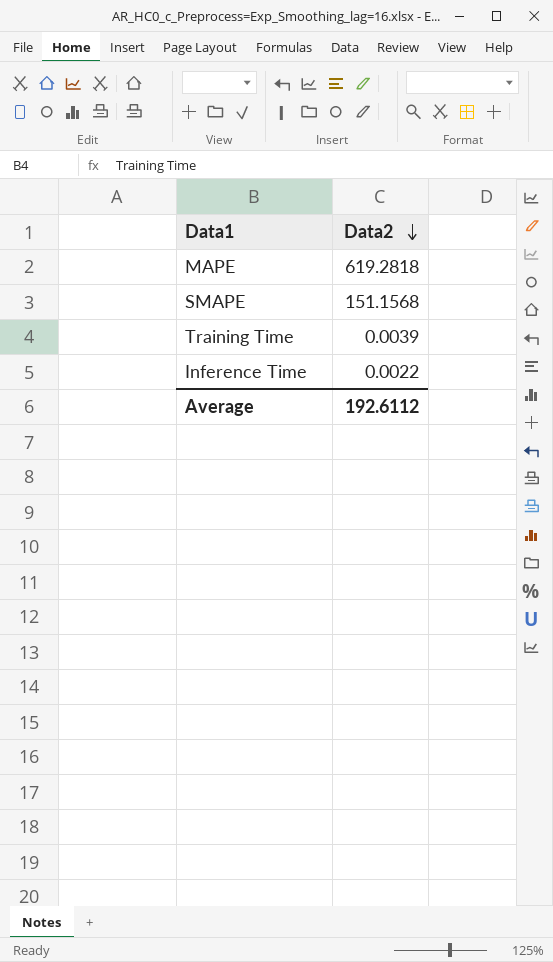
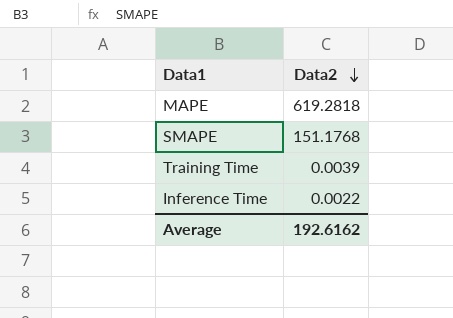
SMAPE | Data2: 151.1568 -> 151.1768
Average | Data2: 192.6112 -> 192.6162

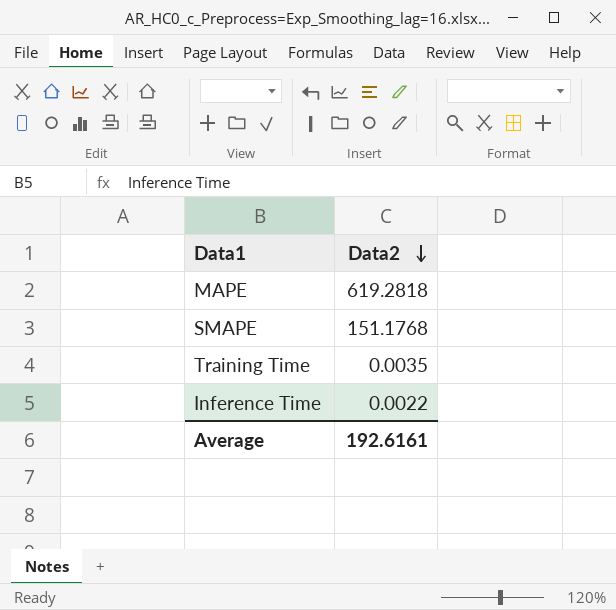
Training Time | Data2: 0.0039 -> 0.0035
Average | Data2: 192.6162 -> 192.6161

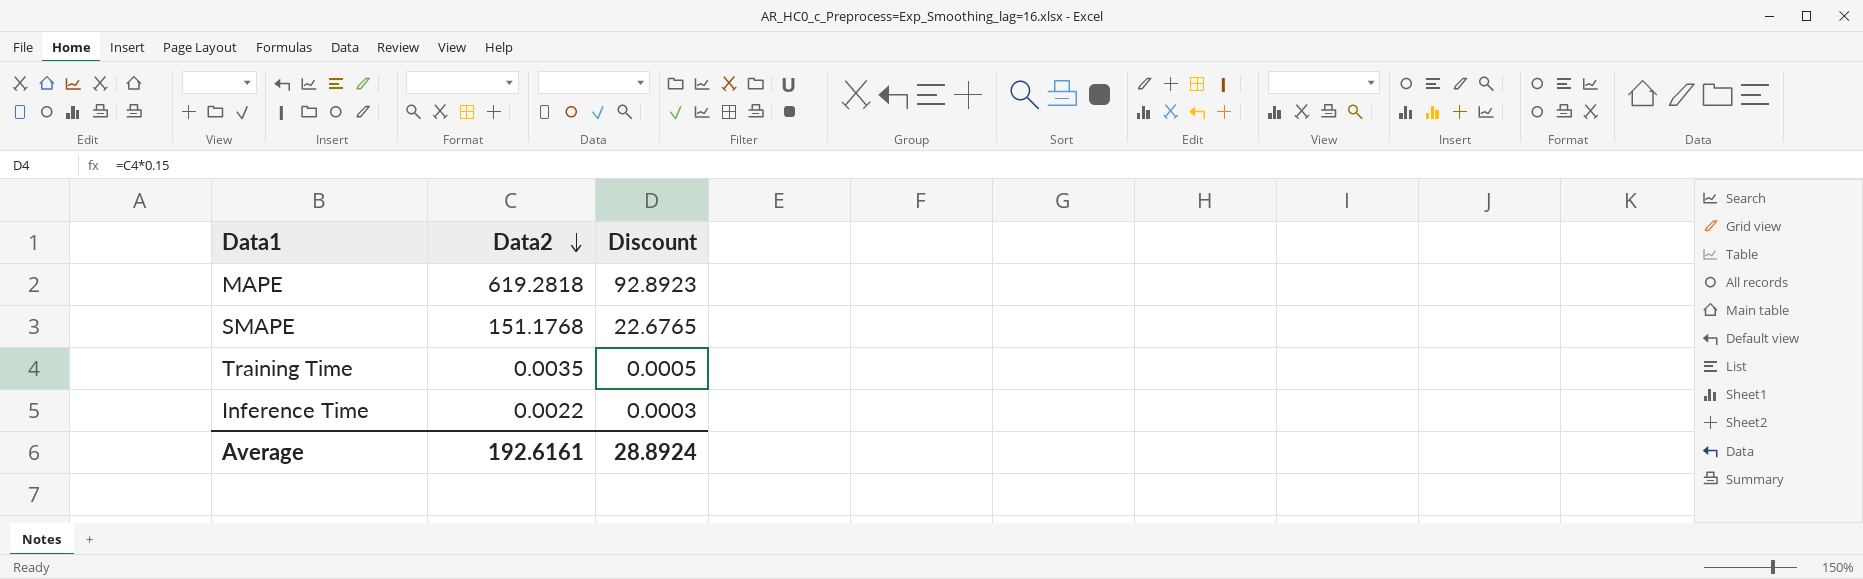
column Discount | formula: none -> [Data2] * 0.15

